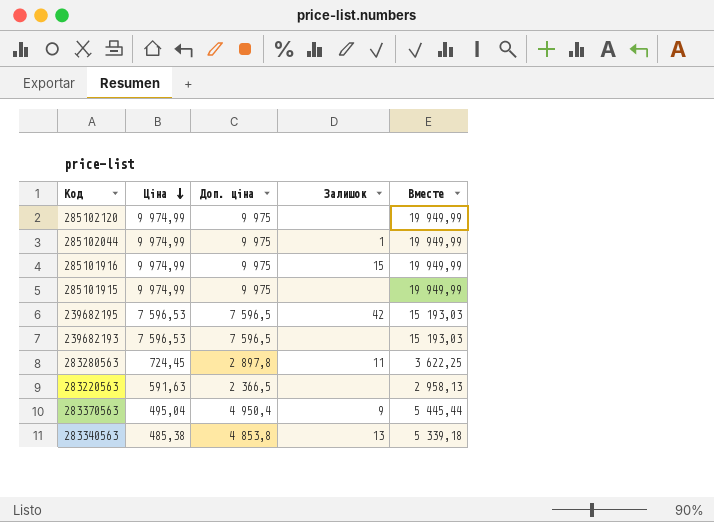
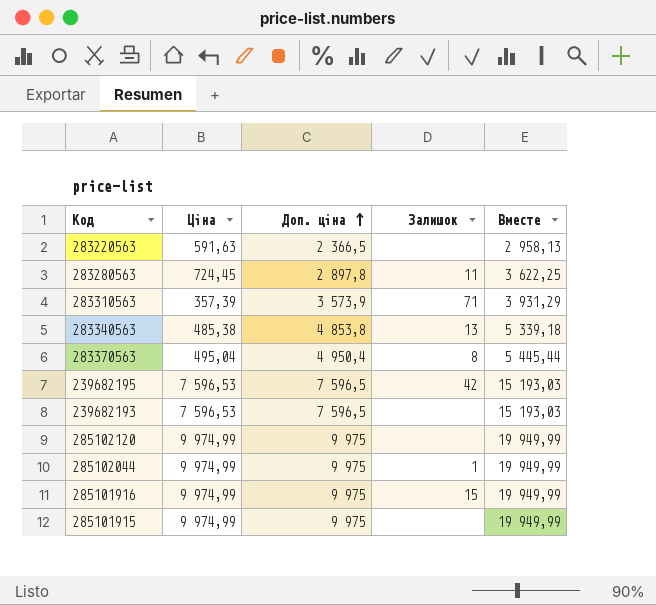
row order: Ціна descending -> Доп. ціна ascending
row 283310563: none -> 357,39 | 3 573,9 | 71 | 3 931,29
283370563 | Залишок: 9 -> 8

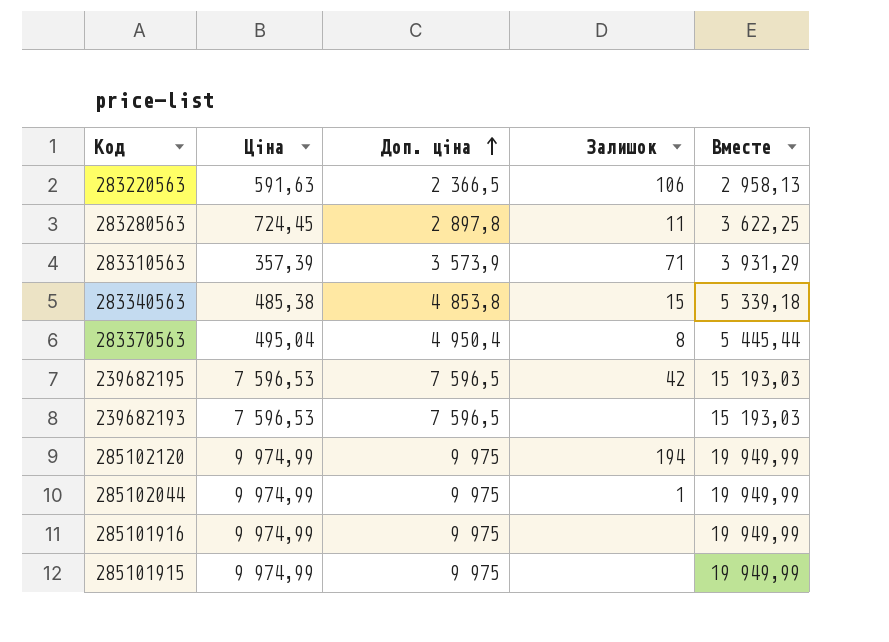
283220563 | Залишок: none -> 106
283340563 | Залишок: 13 -> 15
285102120 | Залишок: none -> 194
285101916 | Залишок: 15 -> none

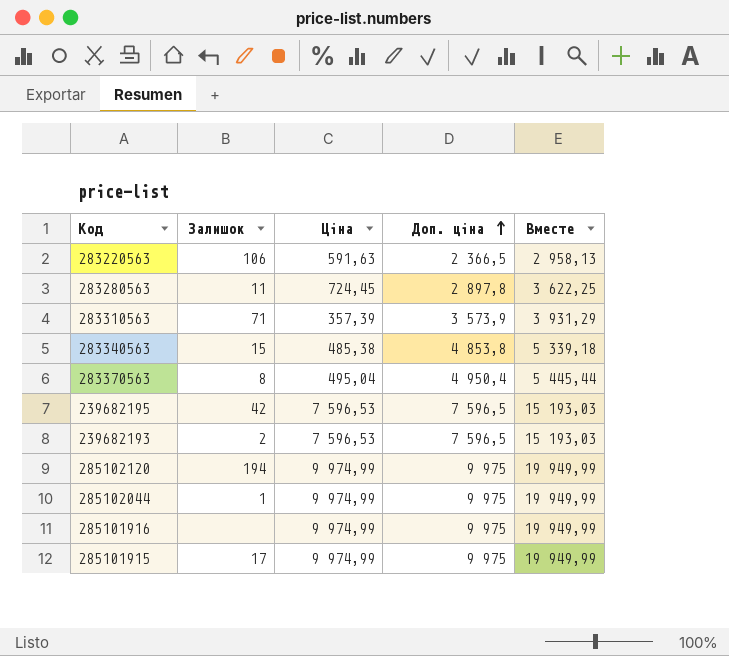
column Залишок | position: 4 -> 2
239682193 | Залишок: none -> 2
285101915 | Залишок: none -> 17

